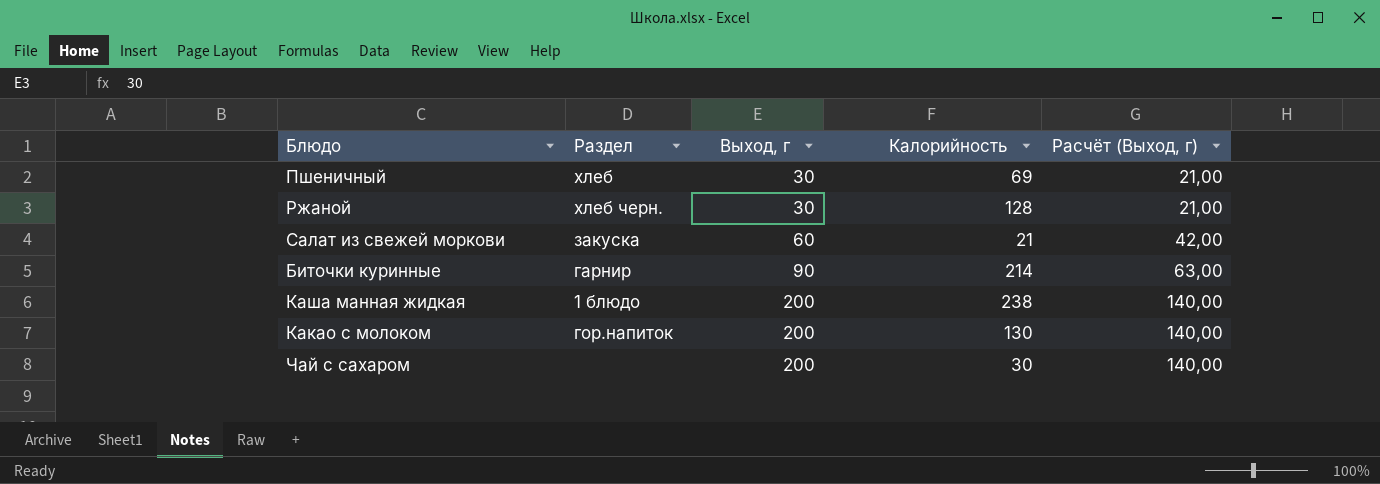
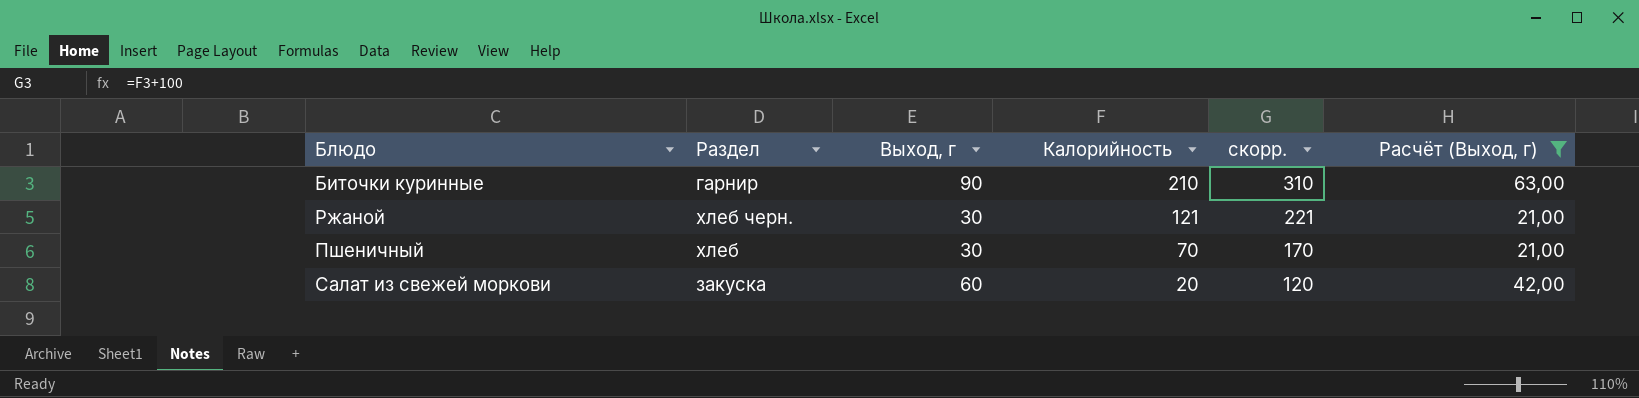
filter: none -> Расчёт (Выход, г) != 140,00
row order: Выход, г ascending -> Калорийность descending
column скорр. | formula: none -> [Калорийность] + 100
Биточки куринные | Калорийность: 214 -> 210
Ржаной | Калорийность: 128 -> 121
Пшеничный | Калорийность: 69 -> 70
Салат из свежей моркови | Калорийность: 21 -> 20

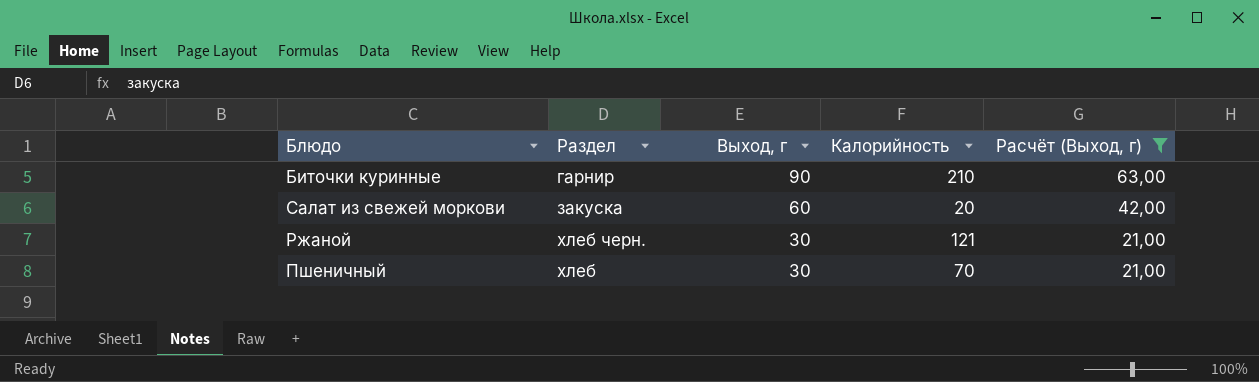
row order: Калорийность descending -> Выход, г descending
column скорр. | formula: [Калорийность] + 100 -> none

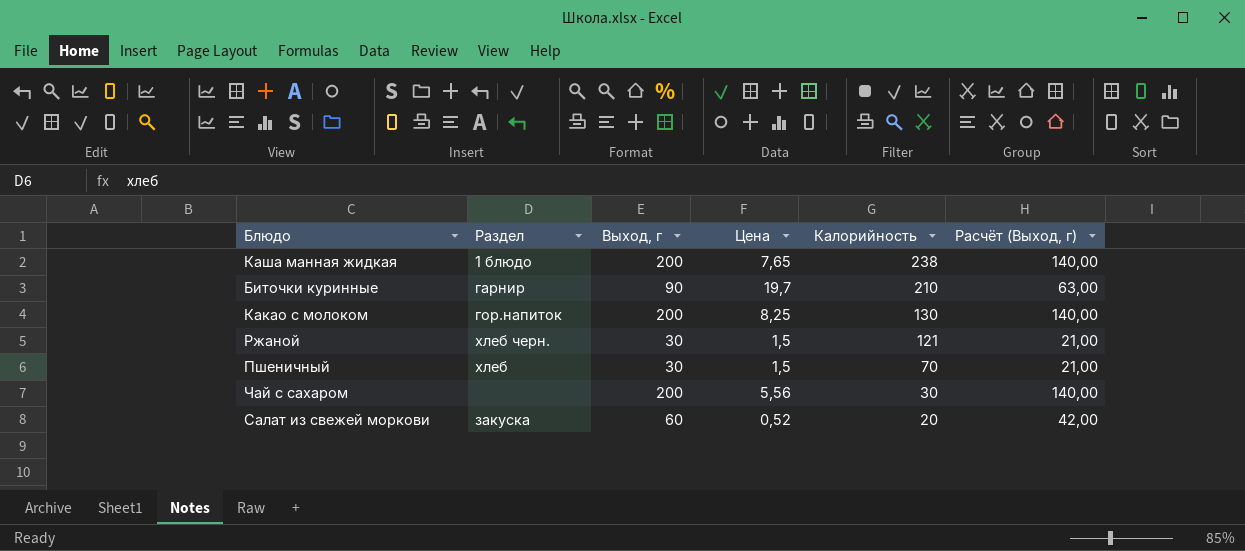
filter: Расчёт (Выход, г) != 140,00 -> none
row order: Выход, г descending -> Калорийность descending
column Цена | position: none -> 4

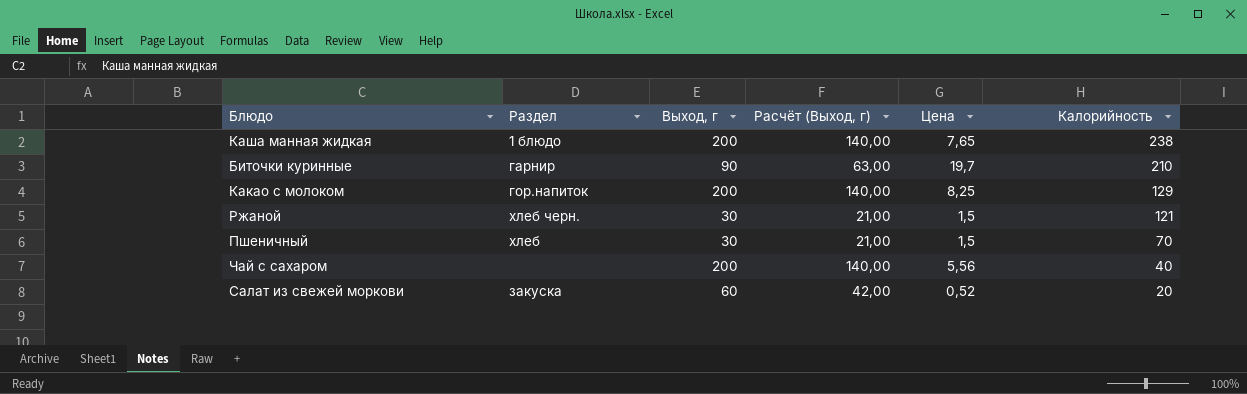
column Расчёт (Выход, г) | position: 6 -> 4
Какао с молоком | Калорийность: 130 -> 129
Чай с сахаром | Калорийность: 30 -> 40

